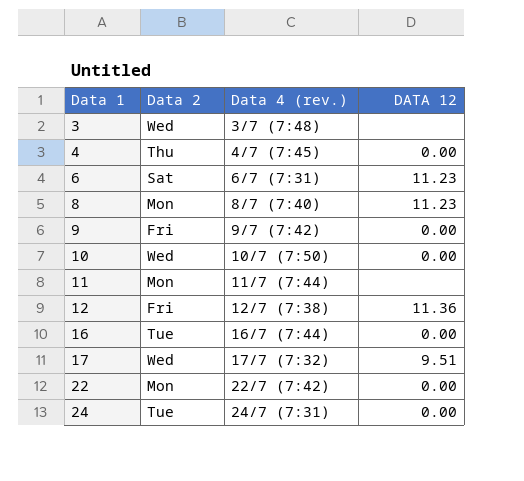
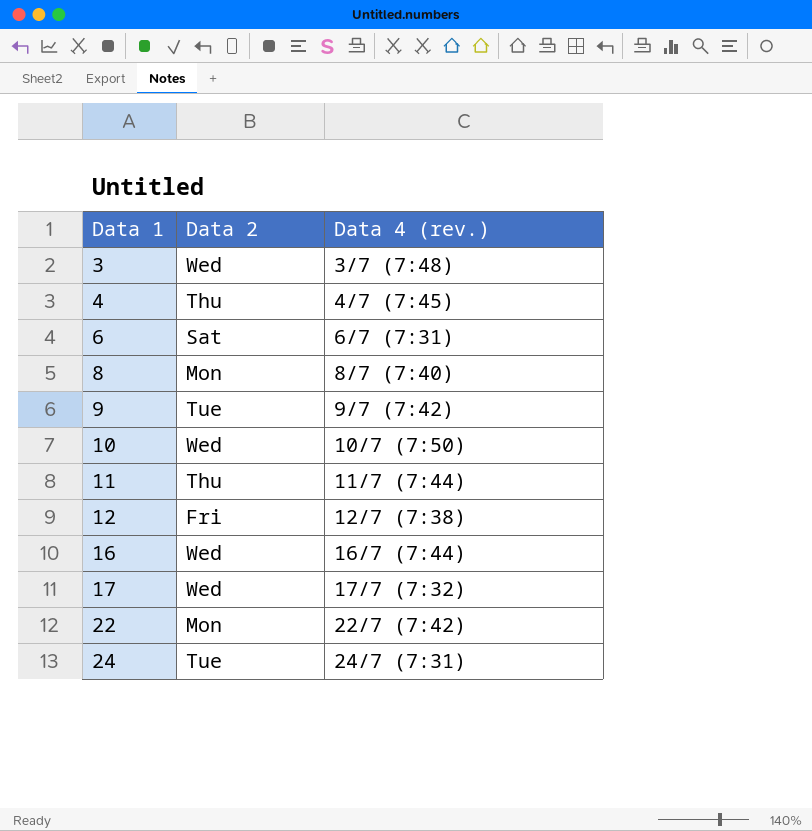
column DATA 12 | position: 4 -> none
9 | Data 2: Fri -> Tue
11 | Data 2: Mon -> Thu
16 | Data 2: Tue -> Wed

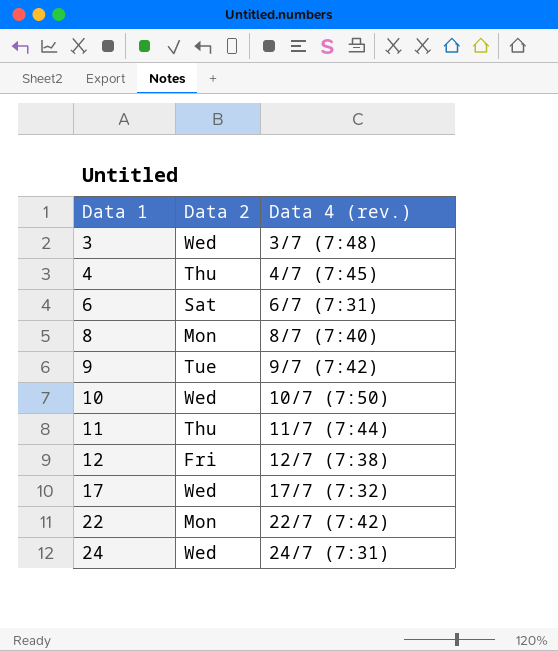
row 16: Wed | 16/7 (7:44) -> none
24 | Data 2: Tue -> Wed

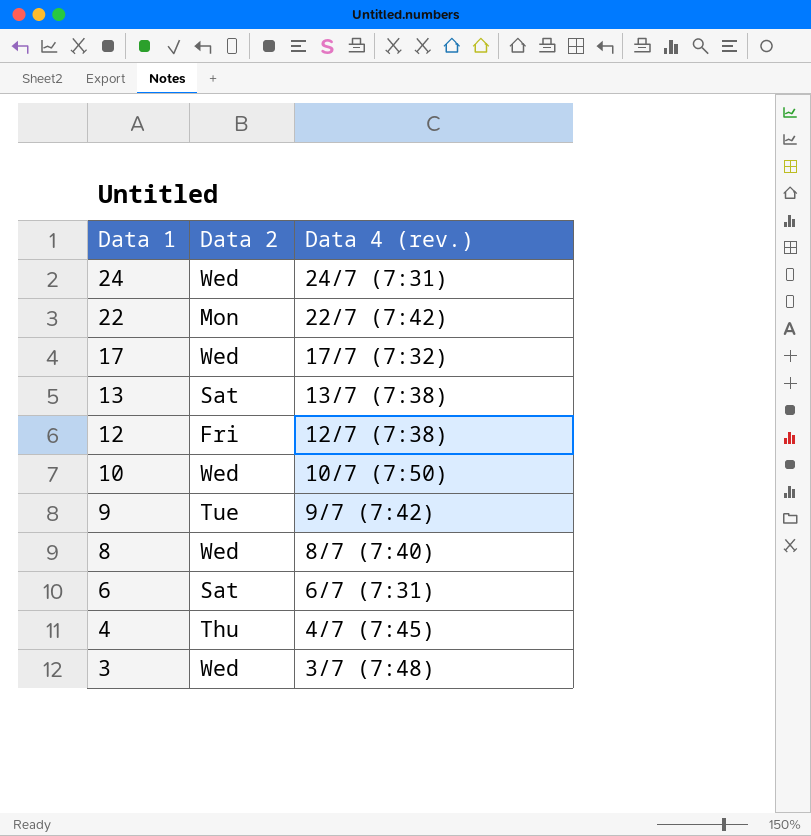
row order: Data 1 ascending -> Data 1 descending
row 11: Thu | 11/7 (7:44) -> none
row 13: none -> Sat | 13/7 (7:38)
8 | Data 2: Mon -> Wed

